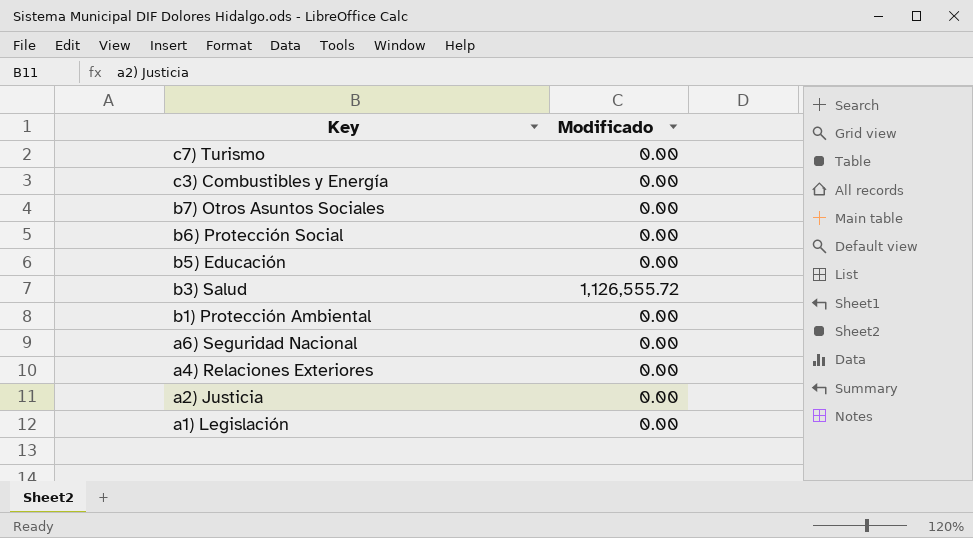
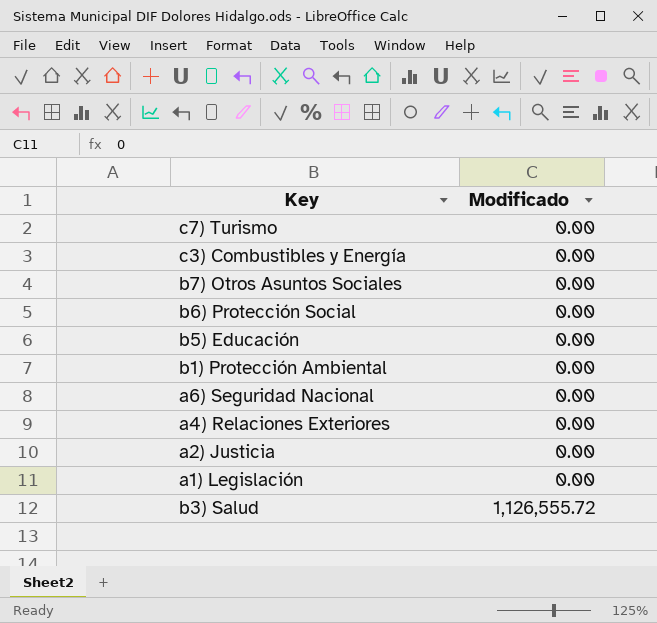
row order: Key descending -> Modificado ascending

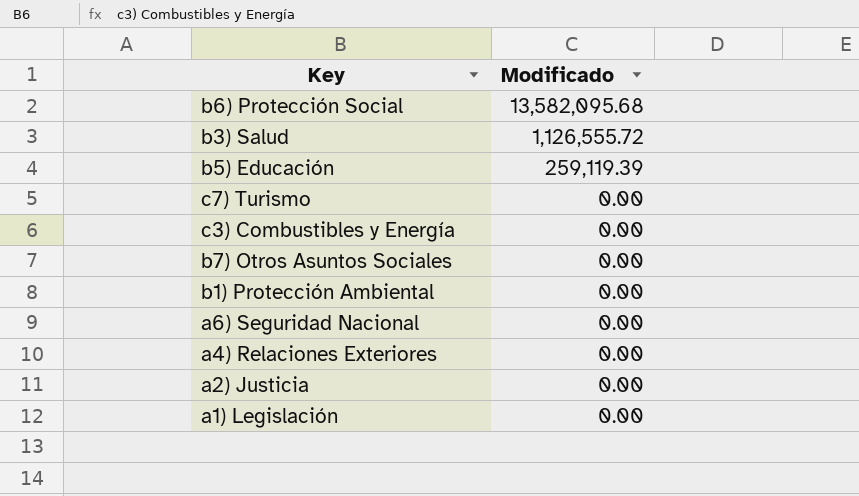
row order: Modificado ascending -> Modificado descending
b6) Protección Social | Modificado: 0.00 -> 13,582,095.68
b5) Educación | Modificado: 0.00 -> 259,119.39

